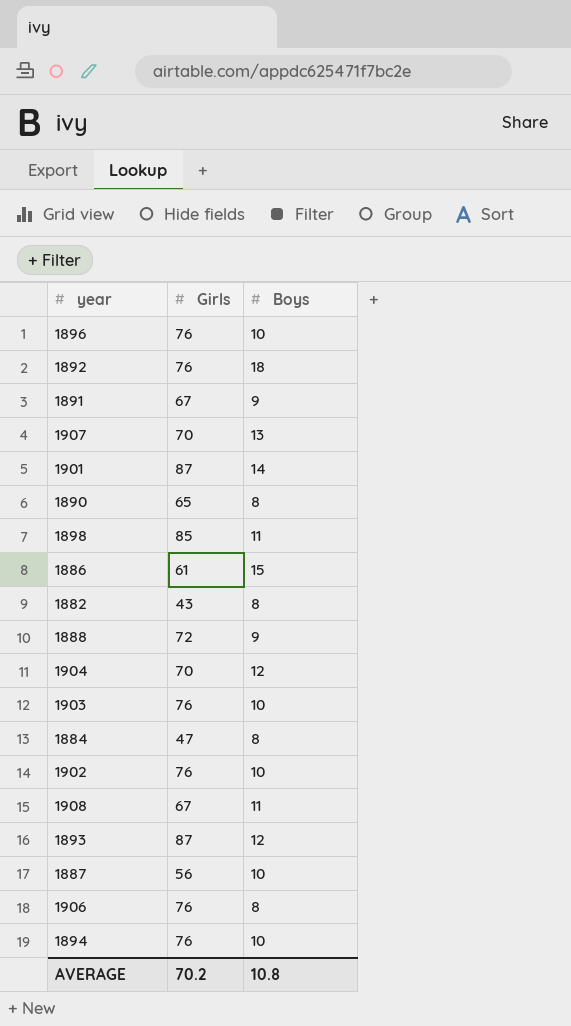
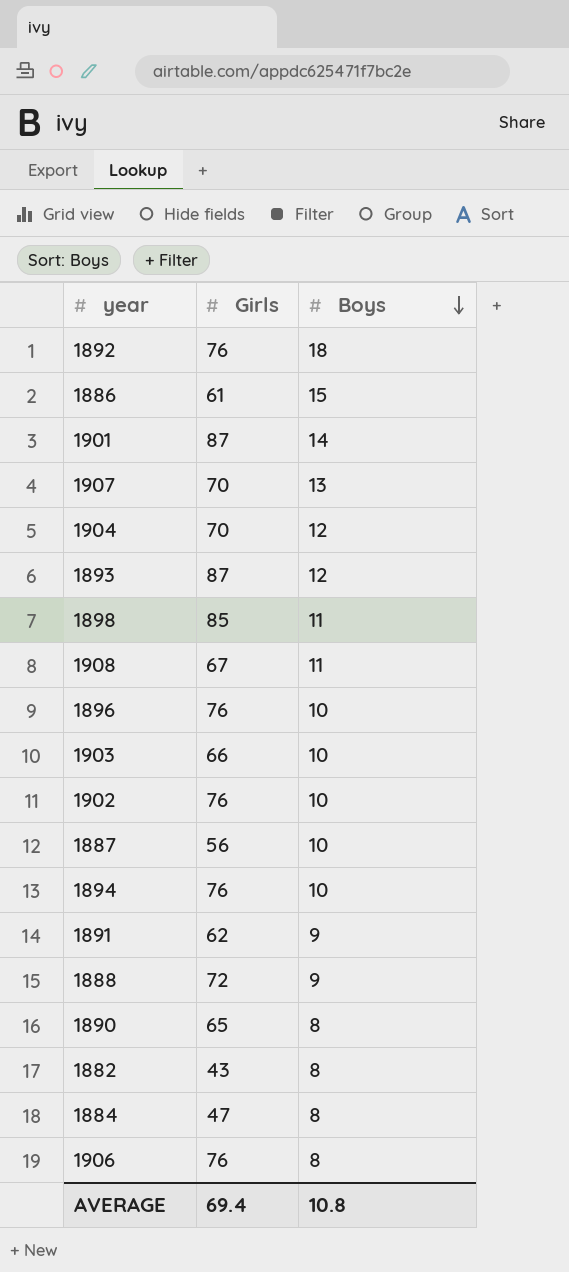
row order: none -> Boys descending
1903 | Girls: 76 -> 66
1891 | Girls: 67 -> 62
AVERAGE | Girls: 70.2 -> 69.4

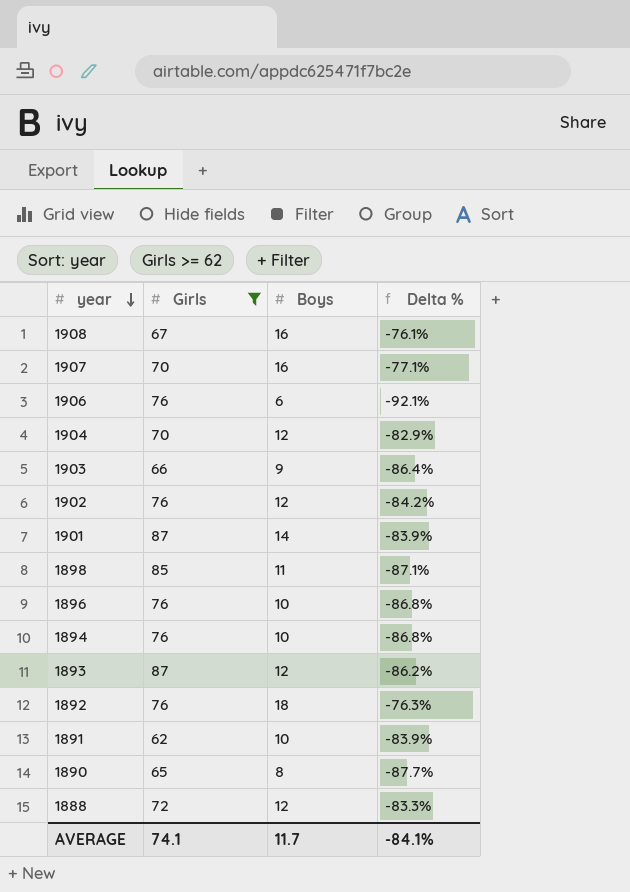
filter: none -> Girls >= 62
row order: Boys descending -> year descending
column Delta % | formula: none -> ([Boys] - [Girls]) / [Girls]
1908 | Boys: 11 -> 16
1907 | Boys: 13 -> 16
1906 | Boys: 8 -> 6
1903 | Boys: 10 -> 9
1902 | Boys: 10 -> 12
1891 | Boys: 9 -> 10
1888 | Boys: 9 -> 12
AVERAGE | Girls: 69.4 -> 74.1
AVERAGE | Boys: 10.8 -> 11.7

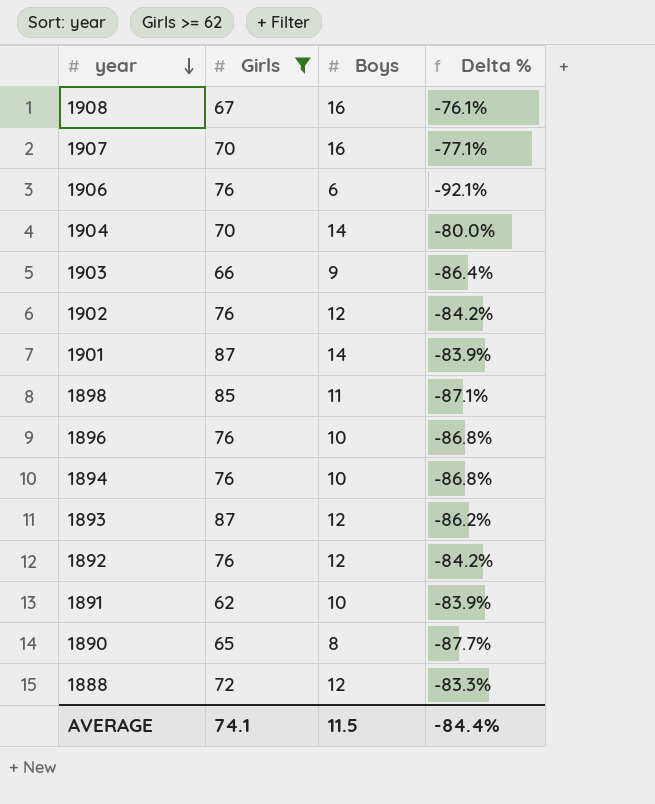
1904 | Boys: 12 -> 14
1904 | Delta %: -82.9% -> -80.0%
1892 | Boys: 18 -> 12
1892 | Delta %: -76.3% -> -84.2%
AVERAGE | Boys: 11.7 -> 11.5
AVERAGE | Delta %: -84.1% -> -84.4%

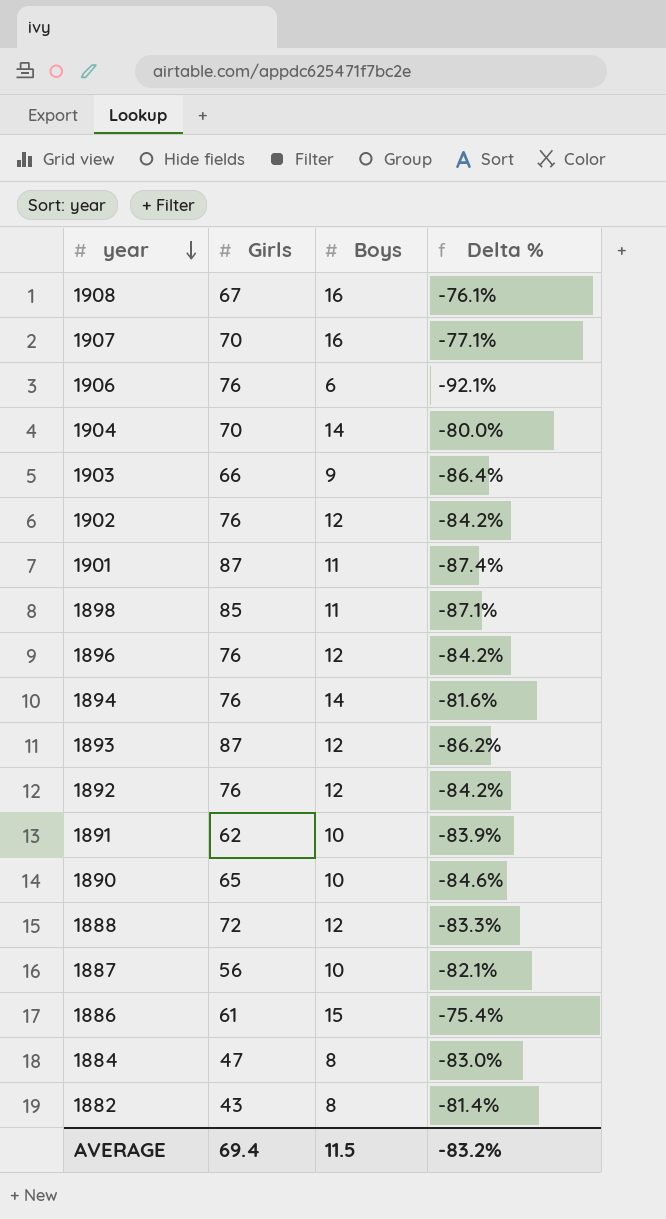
filter: Girls >= 62 -> none
1901 | Boys: 14 -> 11
1901 | Delta %: -83.9% -> -87.4%
1896 | Boys: 10 -> 12
1896 | Delta %: -86.8% -> -84.2%
1894 | Boys: 10 -> 14
1894 | Delta %: -86.8% -> -81.6%
1890 | Boys: 8 -> 10
1890 | Delta %: -87.7% -> -84.6%
AVERAGE | Girls: 74.1 -> 69.4
AVERAGE | Delta %: -84.4% -> -83.2%

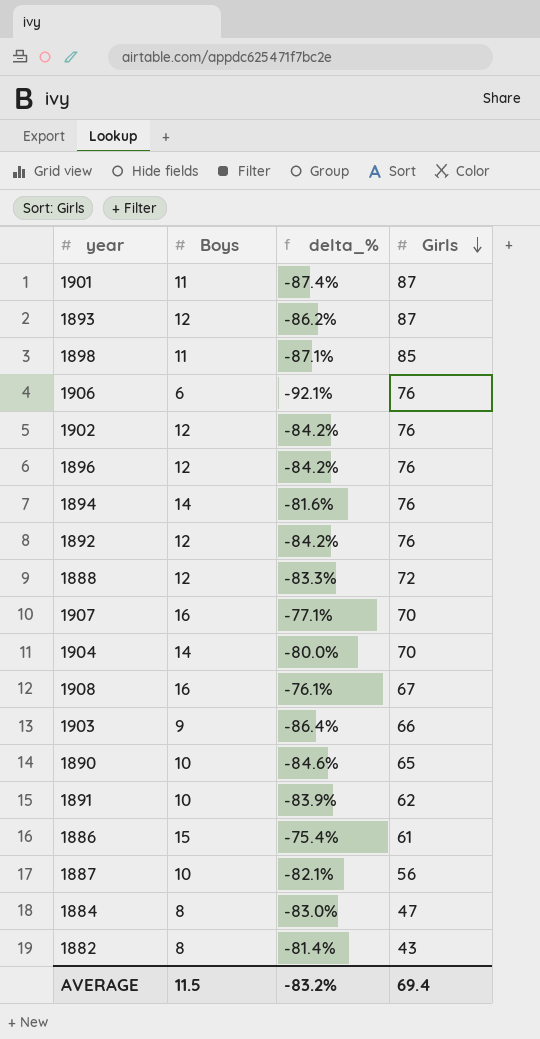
row order: year descending -> Girls descending
column name: Delta % -> delta_%
column Girls | position: 2 -> 4

